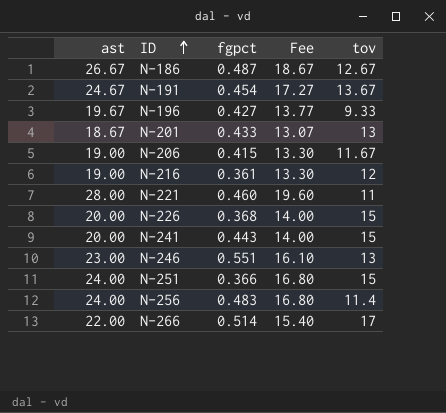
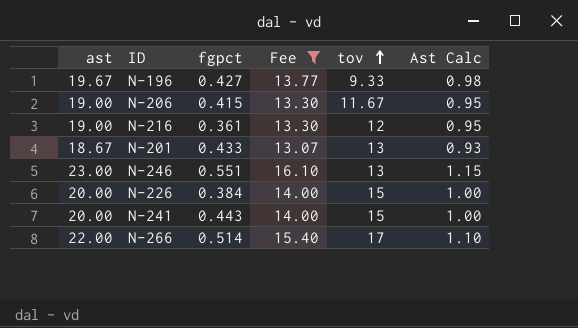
filter: none -> Fee <= 16.10
row order: ID ascending -> tov ascending
column Ast Calc | formula: none -> [ast] * 0.05
N-226 | fgpct: 0.368 -> 0.384

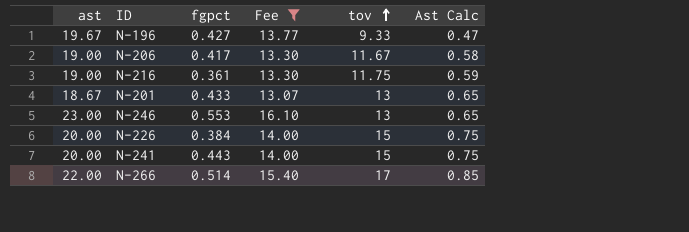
column Ast Calc | formula: [ast] * 0.05 -> [tov] * 0.05
N-206 | fgpct: 0.415 -> 0.417
N-216 | tov: 12 -> 11.75
N-246 | fgpct: 0.551 -> 0.553

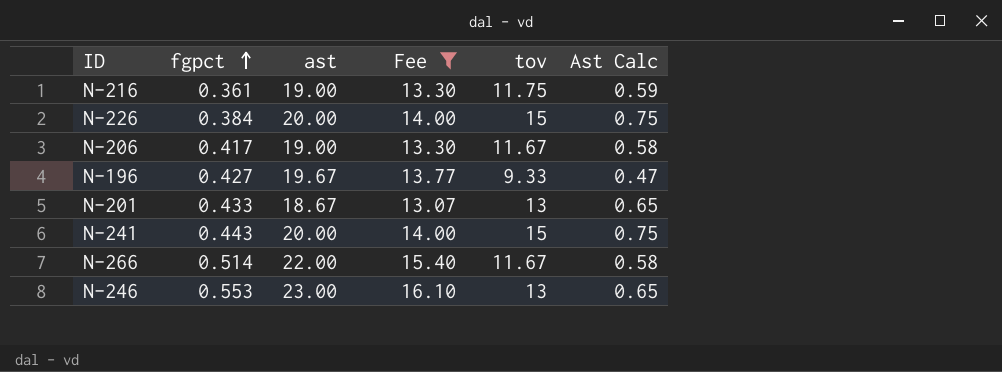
row order: tov ascending -> fgpct ascending
column ast | position: 1 -> 3
N-266 | tov: 17 -> 11.67
N-266 | Ast Calc: 0.85 -> 0.58

